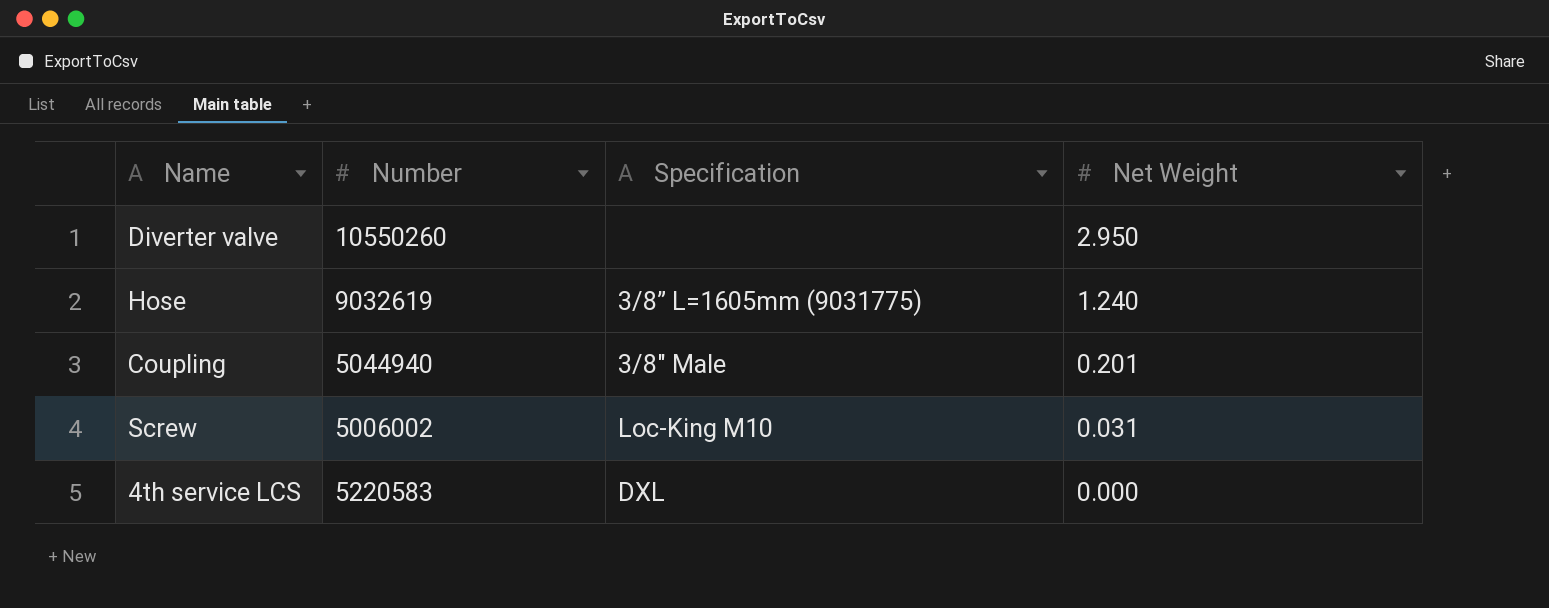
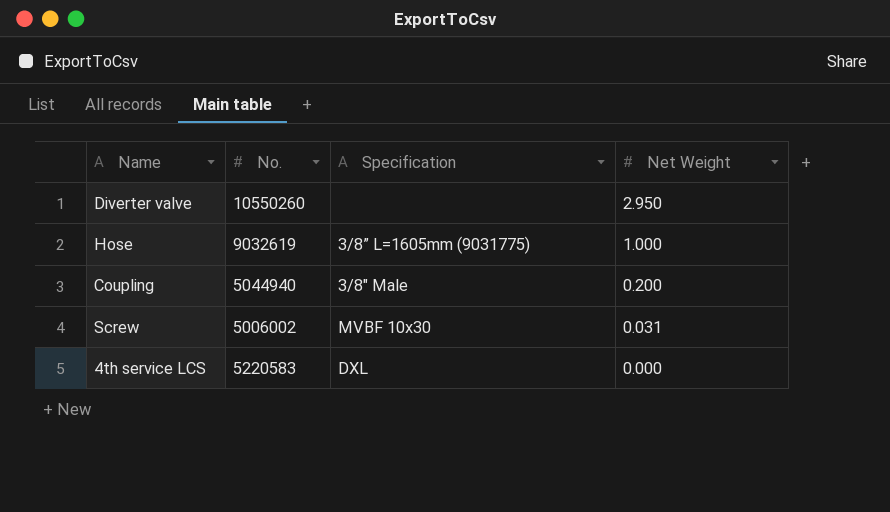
column name: Number -> No.
Hose | Net Weight: 1.240 -> 1.000
Coupling | Net Weight: 0.201 -> 0.200
Screw | Specification: Loc-King M10 -> MVBF 10x30

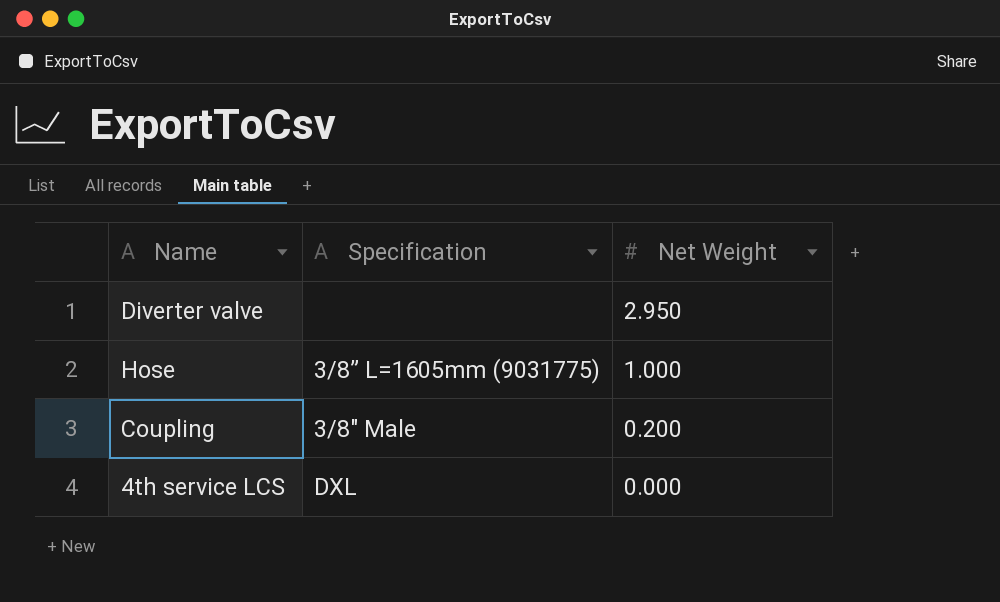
column No. | position: 2 -> none
row Screw: 5006002 | MVBF 10x30 | 0.031 -> none

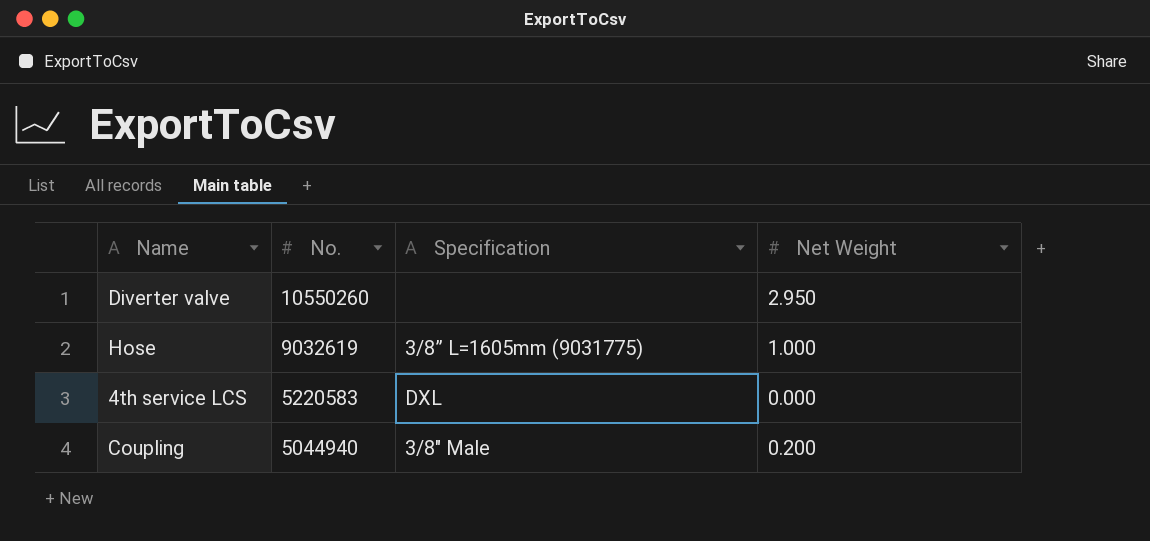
row order: Net Weight descending -> No. descending
column No. | position: none -> 2

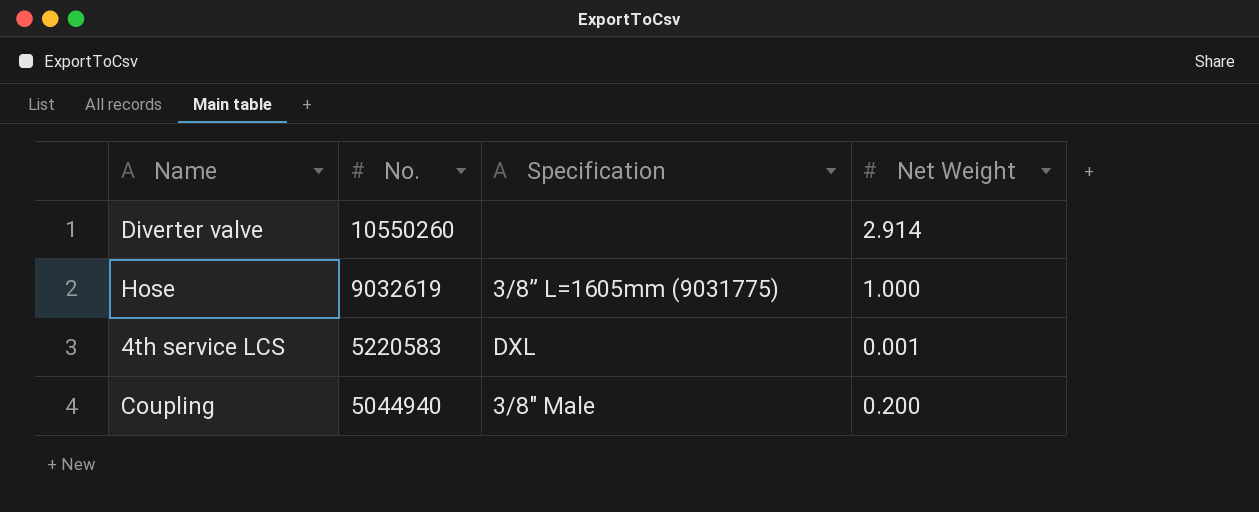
Diverter valve | Net Weight: 2.950 -> 2.914
4th service LCS | Net Weight: 0.000 -> 0.001

